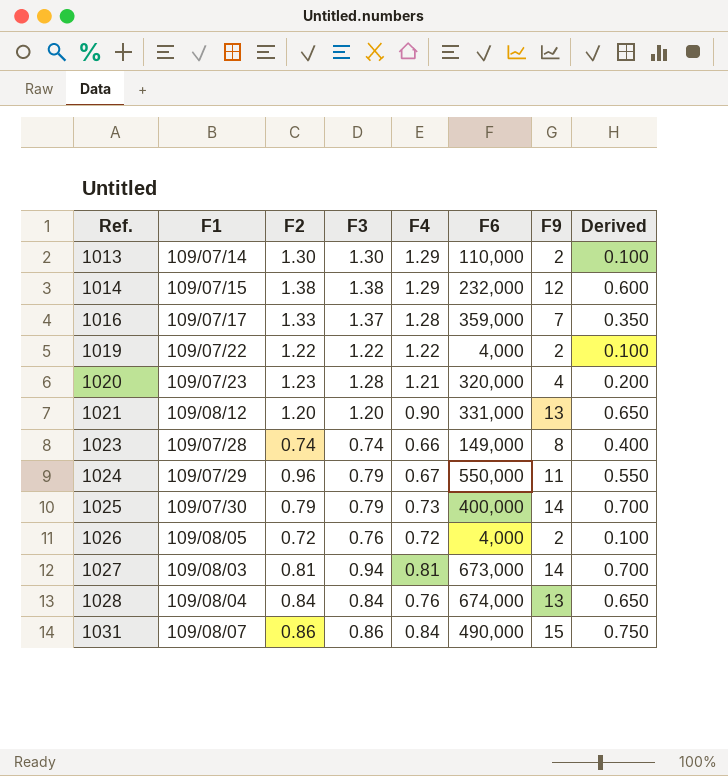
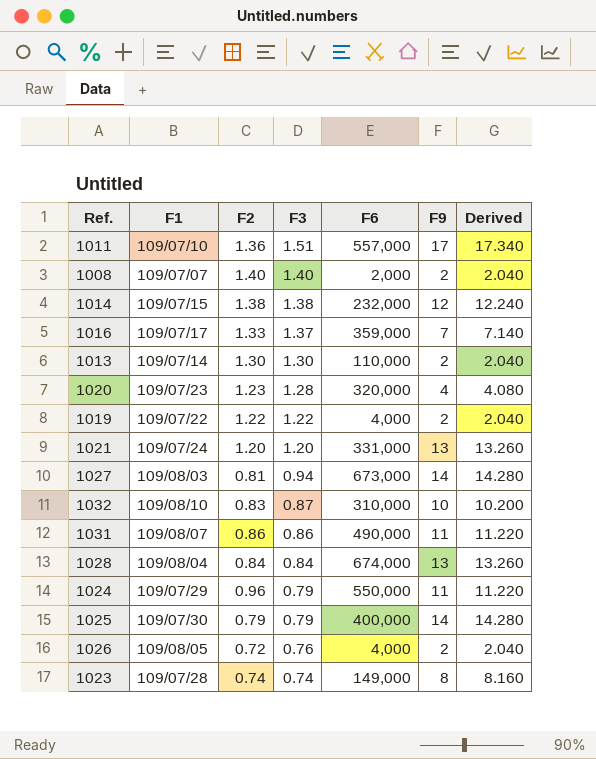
row order: Ref. ascending -> F3 descending
column F4 | position: 5 -> none
column Derived | formula: [F9] * 0.05 -> [F9] * 1.02
row 1011: none -> 109/07/10 | 1.36 | 1.51 | 557,000 | 17 | 17.340
row 1008: none -> 109/07/07 | 1.40 | 1.40 | 2,000 | 2 | 2.040
1021 | F1: 109/08/12 -> 109/07/24
row 1032: none -> 109/08/10 | 0.83 | 0.87 | 310,000 | 10 | 10.200
1031 | F9: 15 -> 11

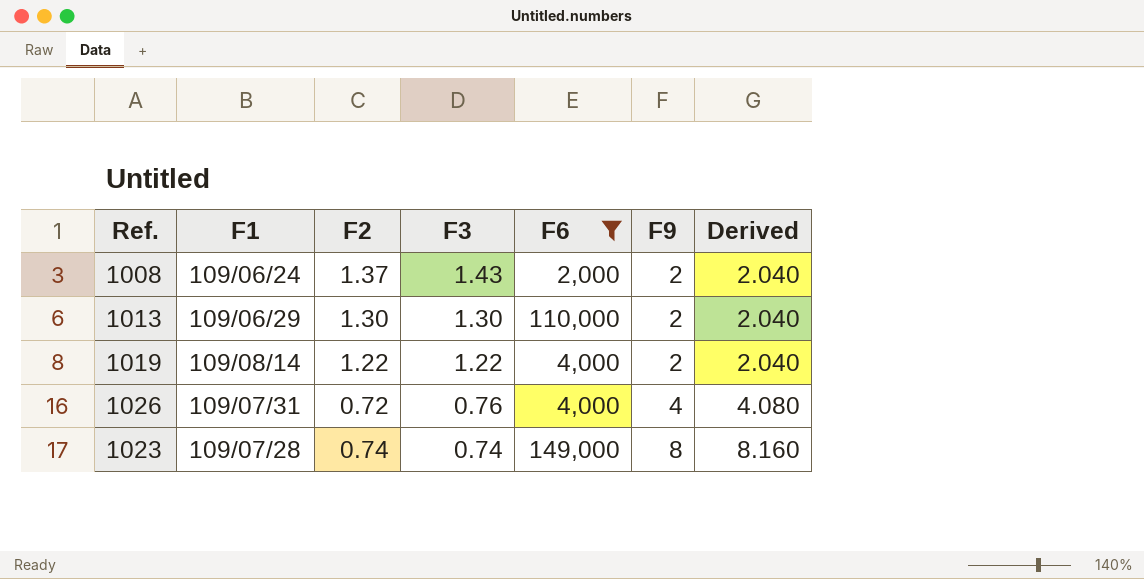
filter: none -> F6 <= 149,000
1008 | F1: 109/07/07 -> 109/06/24
1008 | F2: 1.40 -> 1.37
1008 | F3: 1.40 -> 1.43
1013 | F1: 109/07/14 -> 109/06/29
1019 | F1: 109/07/22 -> 109/08/14
1026 | F1: 109/08/05 -> 109/07/31
1026 | F9: 2 -> 4
1026 | Derived: 2.040 -> 4.080

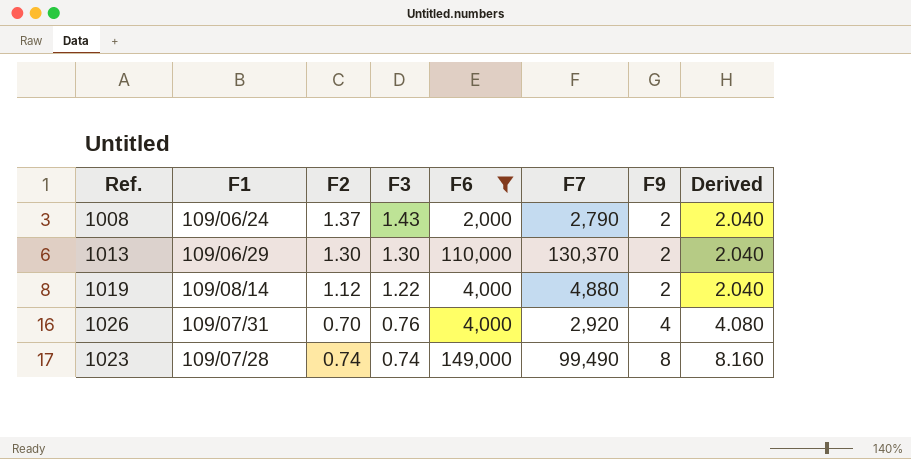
column F7 | position: none -> 6
1019 | F2: 1.22 -> 1.12
1026 | F2: 0.72 -> 0.70

